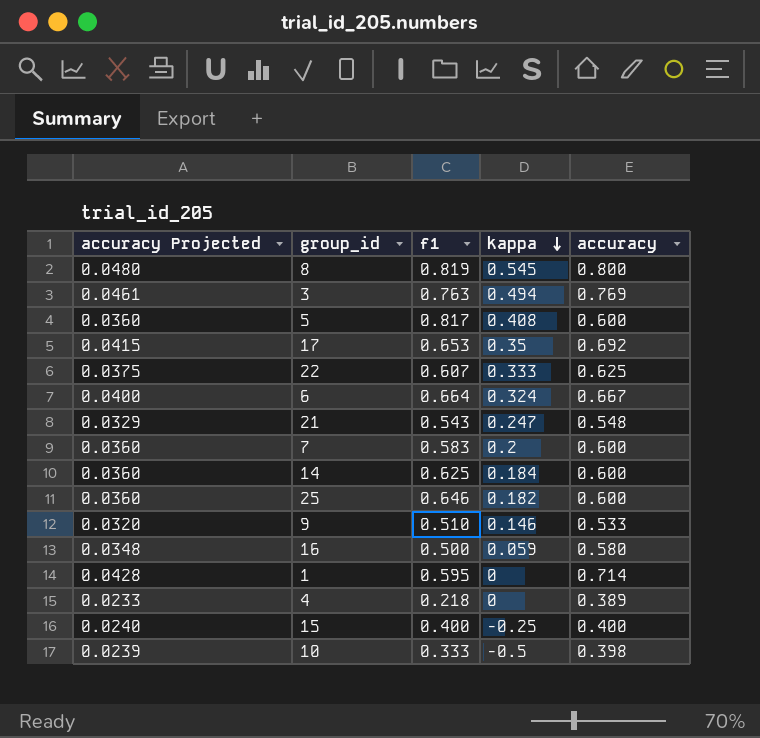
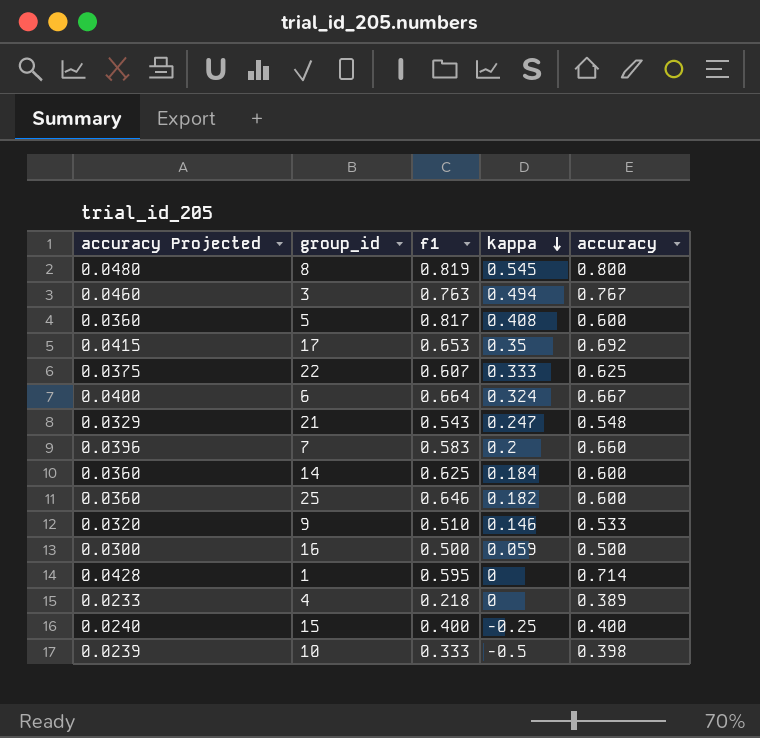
3 | accuracy Projected: 0.0461 -> 0.0460
3 | accuracy: 0.769 -> 0.767
7 | accuracy Projected: 0.0360 -> 0.0396
7 | accuracy: 0.600 -> 0.660
16 | accuracy Projected: 0.0348 -> 0.0300
16 | accuracy: 0.580 -> 0.500

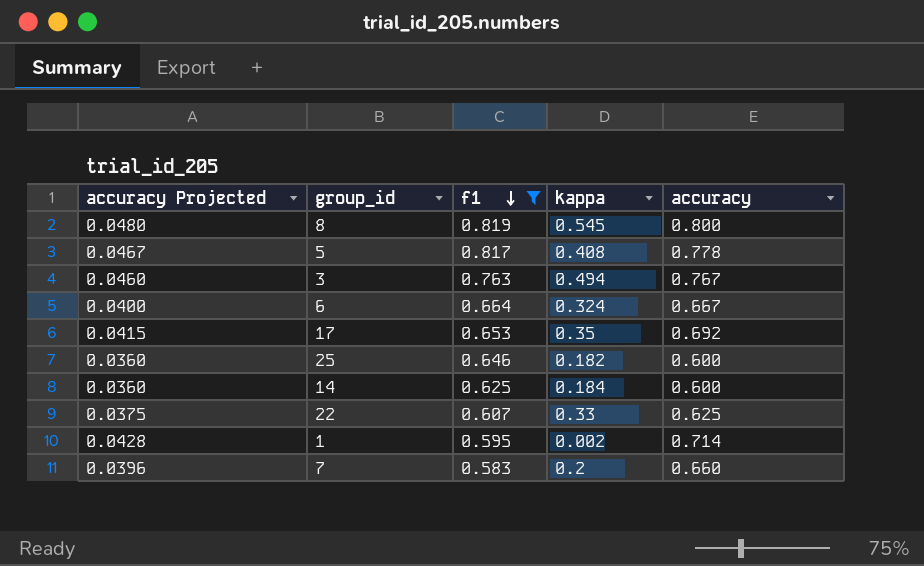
filter: none -> f1 >= 0.583
row order: kappa descending -> f1 descending
5 | accuracy Projected: 0.0360 -> 0.0467
5 | accuracy: 0.600 -> 0.778
22 | kappa: 0.333 -> 0.33
1 | kappa: 0 -> 0.002

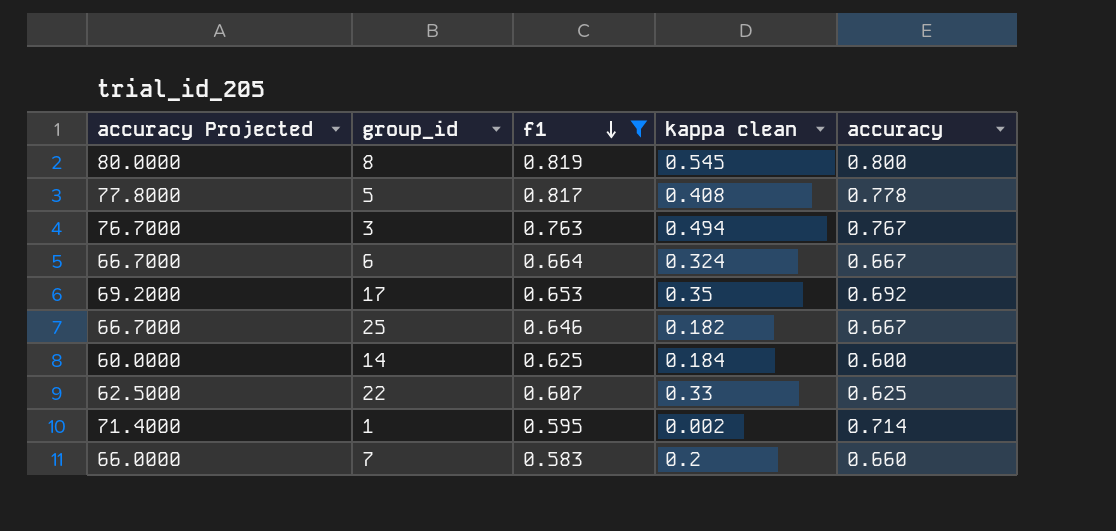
column accuracy Projected | formula: [accuracy] * 0.06 -> [accuracy] * 100
column name: kappa -> kappa clean
25 | accuracy: 0.600 -> 0.667

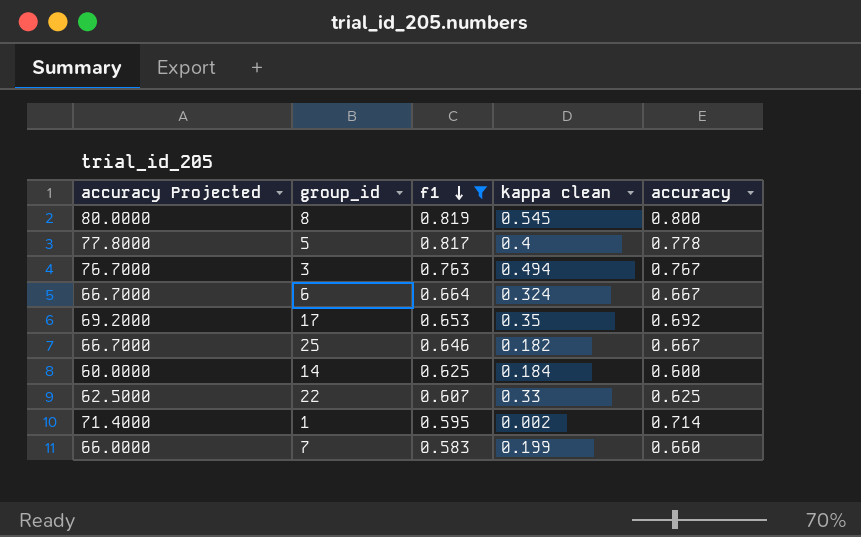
5 | kappa clean: 0.408 -> 0.4
7 | kappa clean: 0.2 -> 0.199

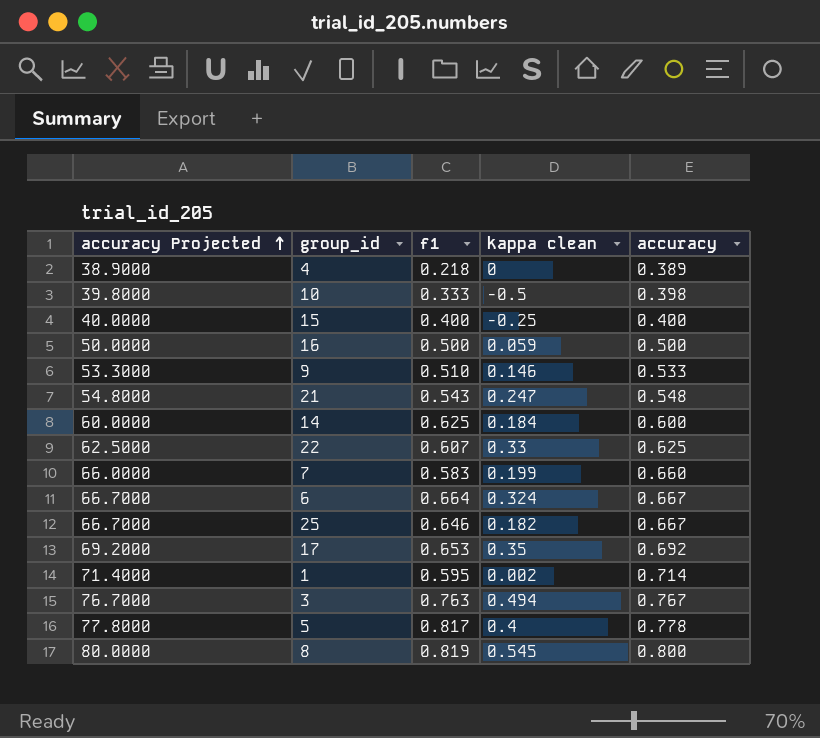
filter: f1 >= 0.583 -> none
row order: f1 descending -> accuracy Projected ascending

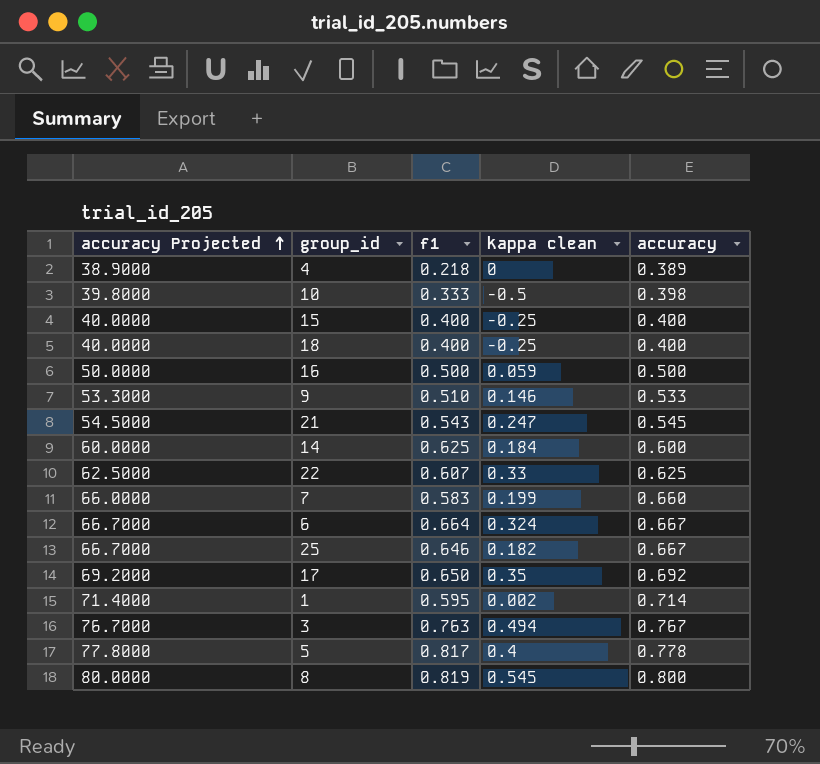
row 18: none -> 40.0000 | 0.400 | -0.25 | 0.400
21 | accuracy Projected: 54.8000 -> 54.5000
21 | accuracy: 0.548 -> 0.545
17 | f1: 0.653 -> 0.650

